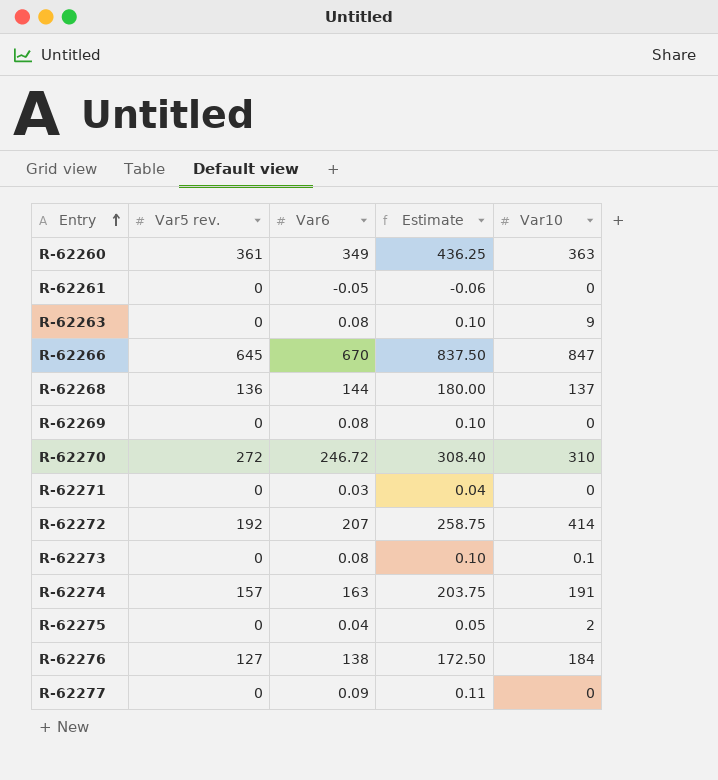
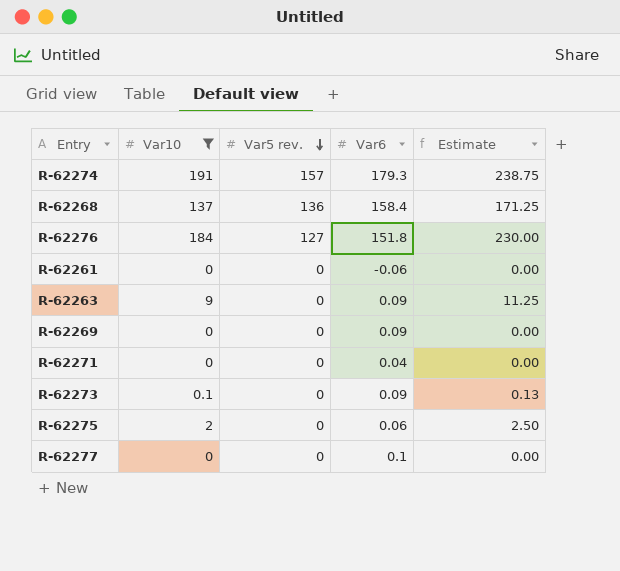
filter: none -> Var10 <= 191
row order: Entry ascending -> Var5 rev. descending
column Var10 | position: 5 -> 2
column Estimate | formula: [Var6] * 1.25 -> [Var10] * 1.25
R-62274 | Var6: 163 -> 179.3
R-62268 | Var6: 144 -> 158.4
R-62276 | Var6: 138 -> 151.8
R-62261 | Var6: -0.05 -> -0.06
R-62263 | Var6: 0.08 -> 0.09
R-62269 | Var6: 0.08 -> 0.09
R-62271 | Var6: 0.03 -> 0.04
R-62273 | Var6: 0.08 -> 0.09
R-62275 | Var6: 0.04 -> 0.06
R-62277 | Var6: 0.09 -> 0.1

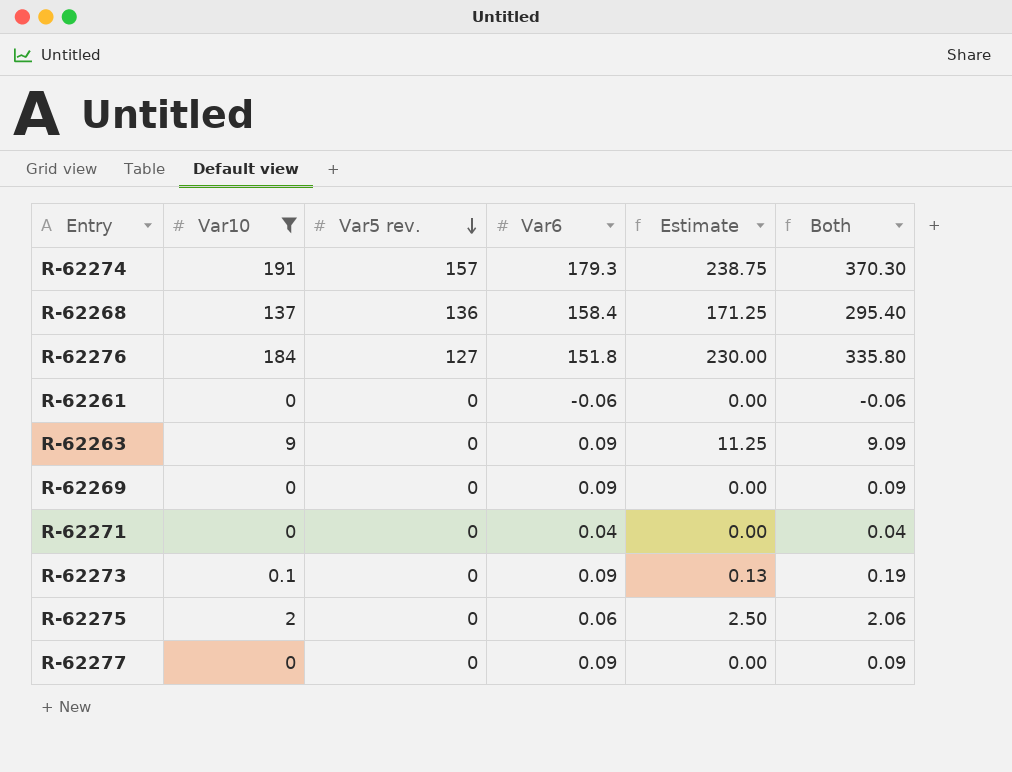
column Both | formula: none -> [Var10] + [Var6]
R-62277 | Var6: 0.1 -> 0.09

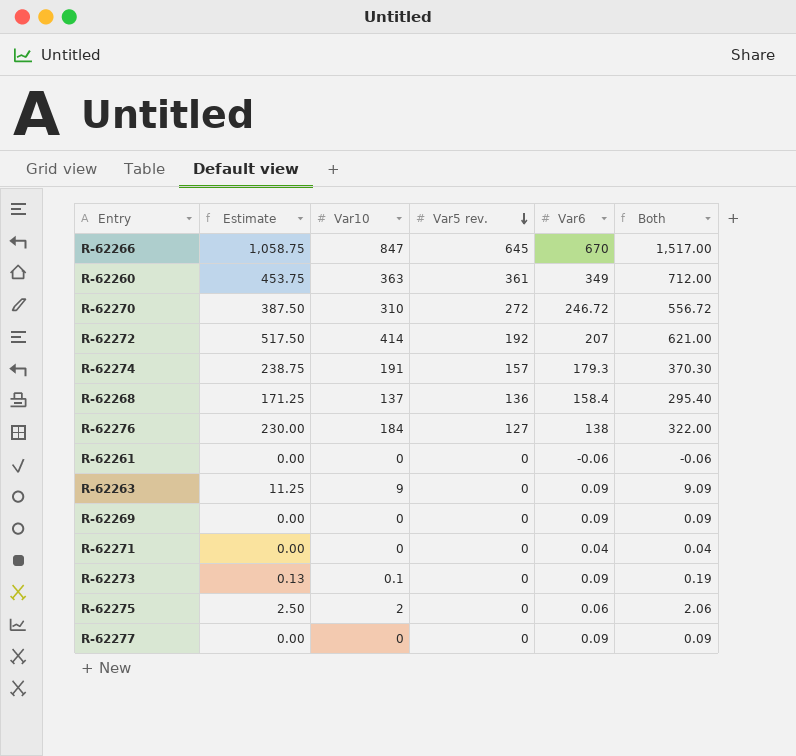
filter: Var10 <= 191 -> none
column Estimate | position: 5 -> 2
R-62276 | Var6: 151.8 -> 138
R-62276 | Both: 335.80 -> 322.00

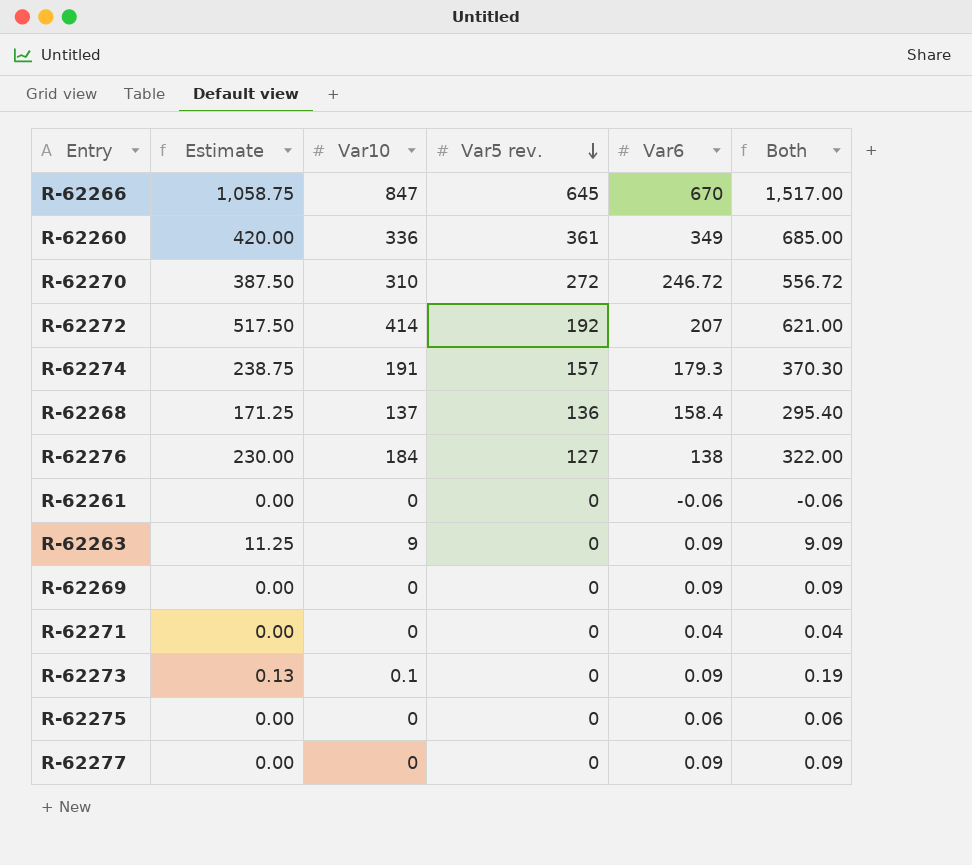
R-62260 | Estimate: 453.75 -> 420.00
R-62260 | Var10: 363 -> 336
R-62260 | Both: 712.00 -> 685.00
R-62275 | Estimate: 2.50 -> 0.00
R-62275 | Var10: 2 -> 0
R-62275 | Both: 2.06 -> 0.06

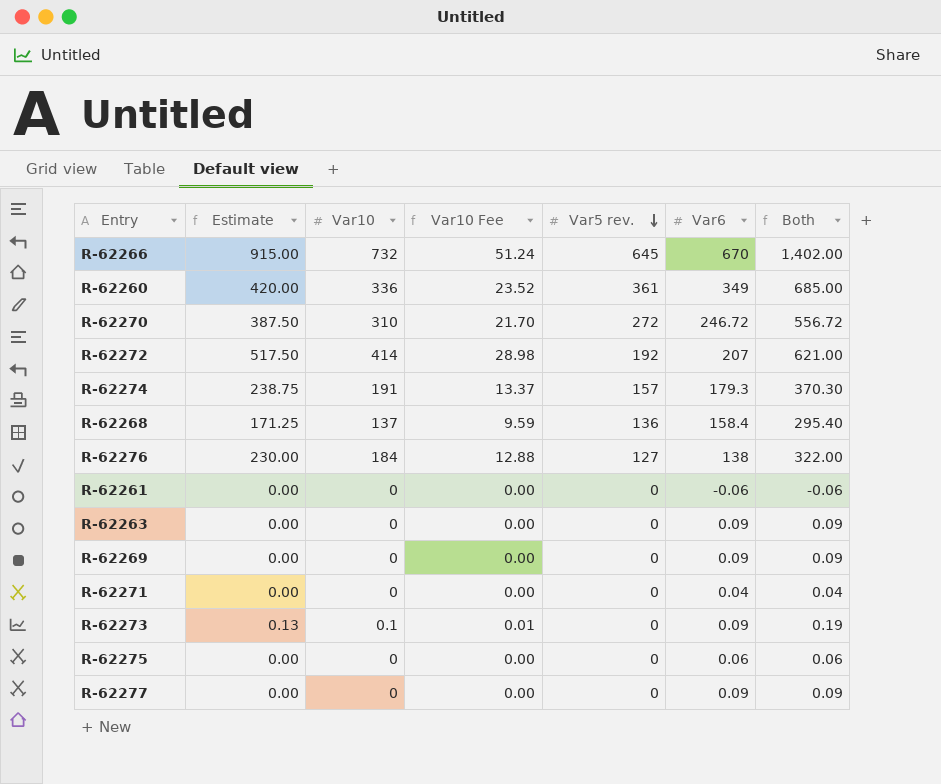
column Var10 Fee | formula: none -> [Var10] * 0.07
R-62266 | Estimate: 1,058.75 -> 915.00
R-62266 | Var10: 847 -> 732
R-62266 | Both: 1,517.00 -> 1,402.00
R-62263 | Estimate: 11.25 -> 0.00
R-62263 | Var10: 9 -> 0
R-62263 | Both: 9.09 -> 0.09

